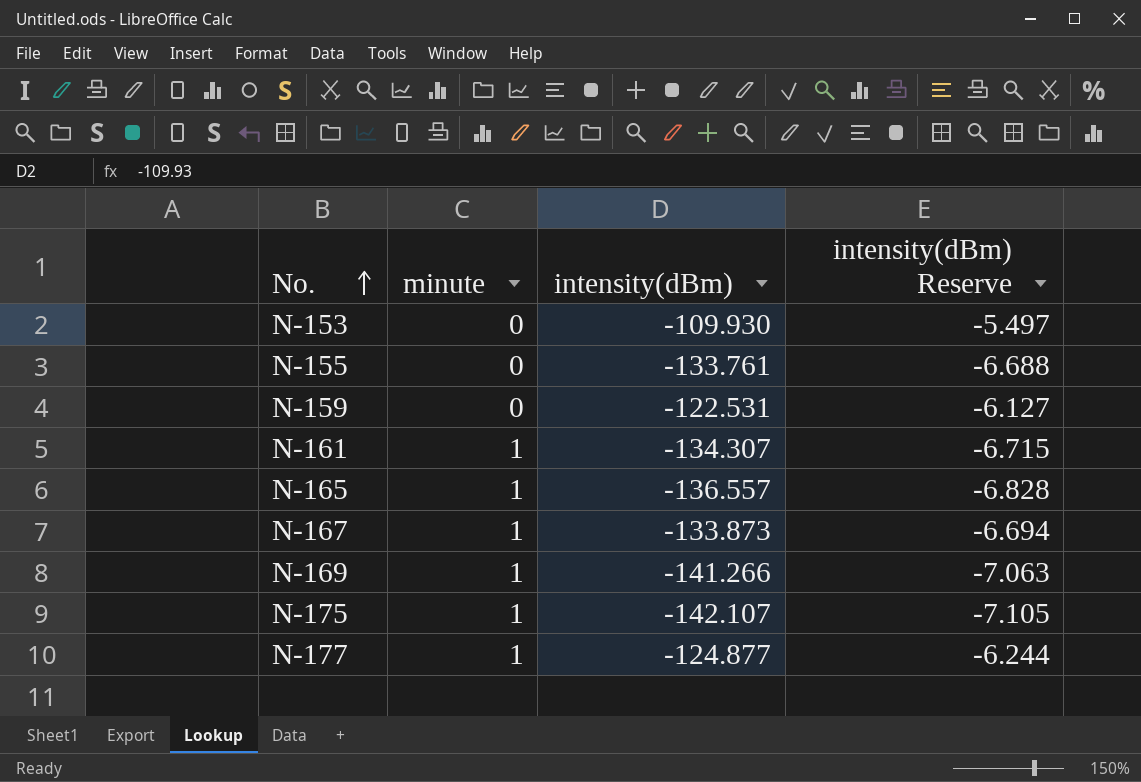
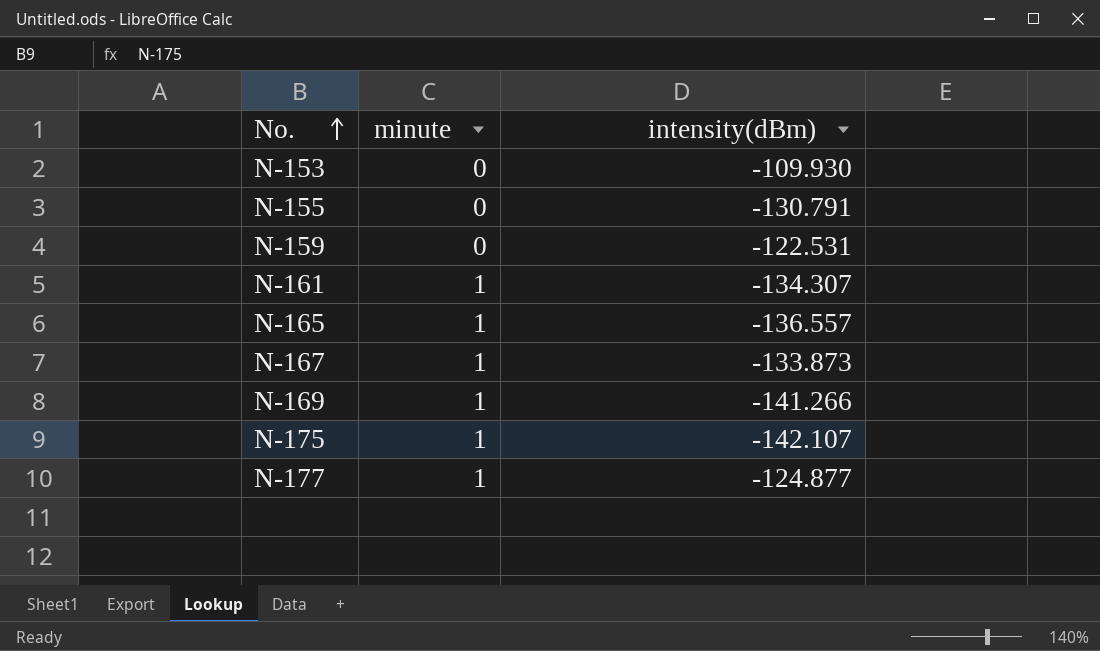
column intensity(dBm) Reserve | formula: [intensity(dBm)] * 0.05 -> none
N-155 | intensity(dBm): -133.761 -> -130.791

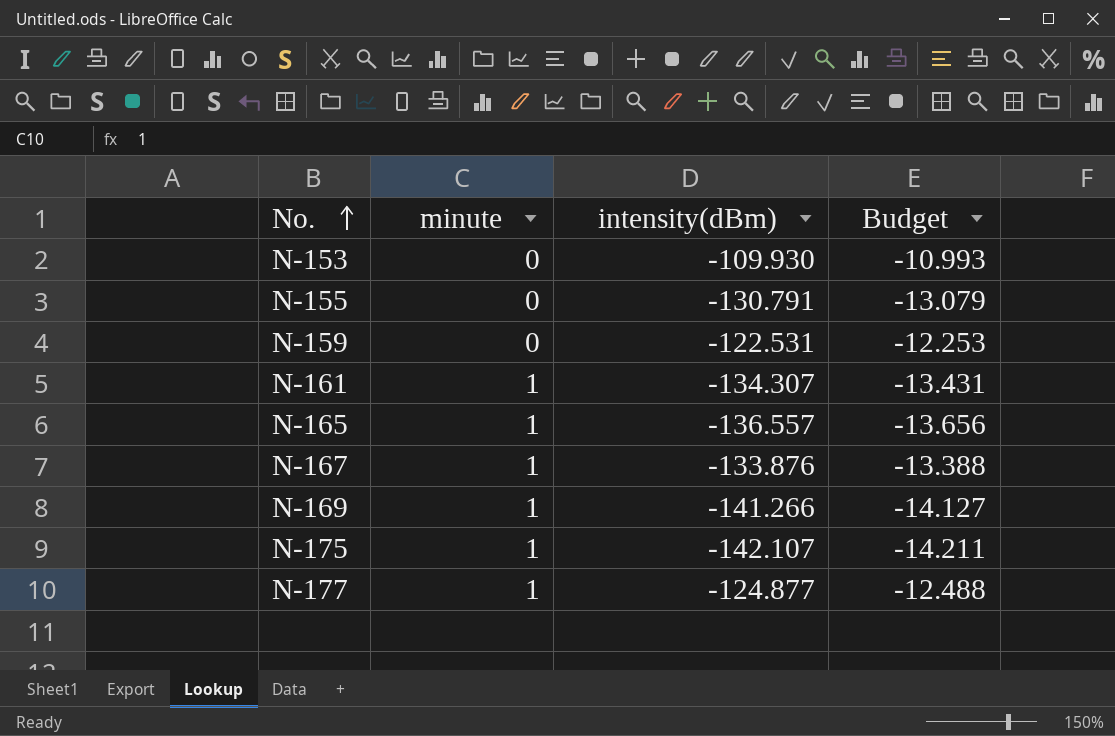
column Budget | formula: none -> [intensity(dBm)] * 0.1
N-167 | intensity(dBm): -133.873 -> -133.876

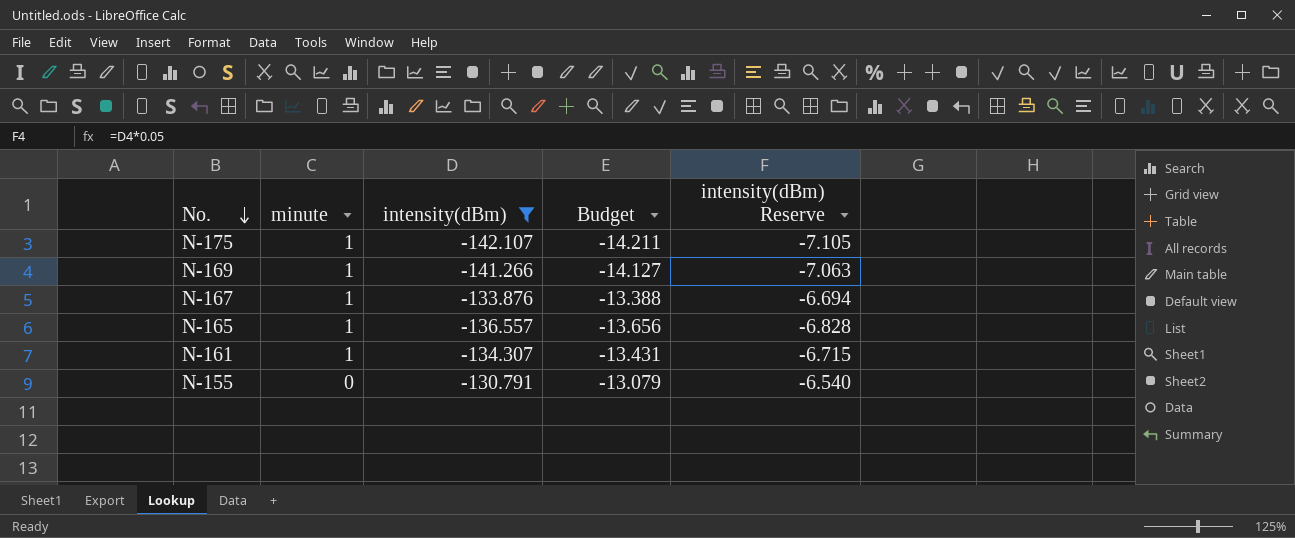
filter: none -> intensity(dBm) <= -130.791
row order: No. ascending -> No. descending
column intensity(dBm) Reserve | formula: none -> [intensity(dBm)] * 0.05

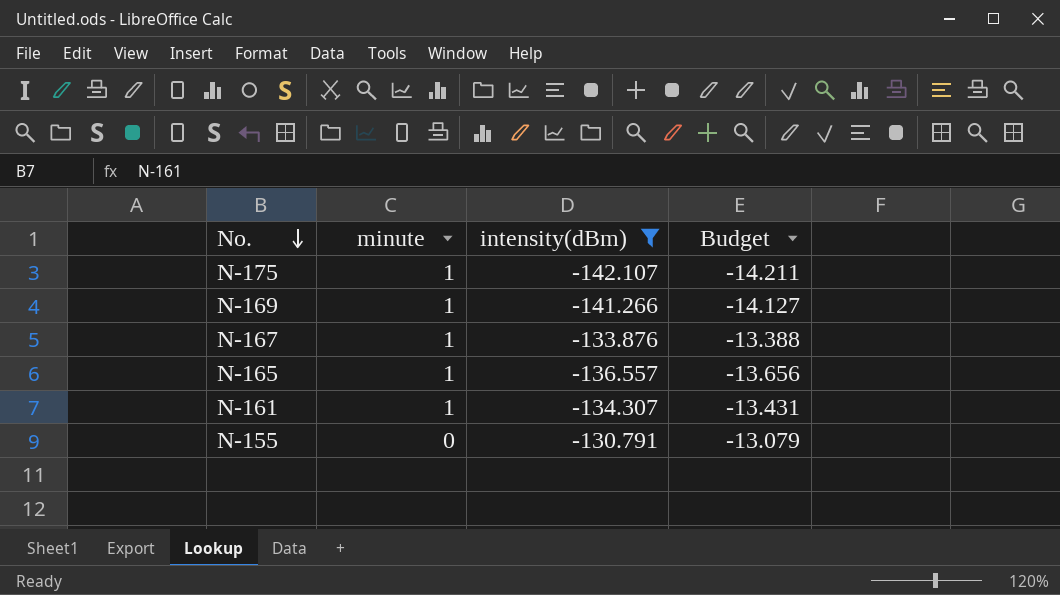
column intensity(dBm) Reserve | formula: [intensity(dBm)] * 0.05 -> none

